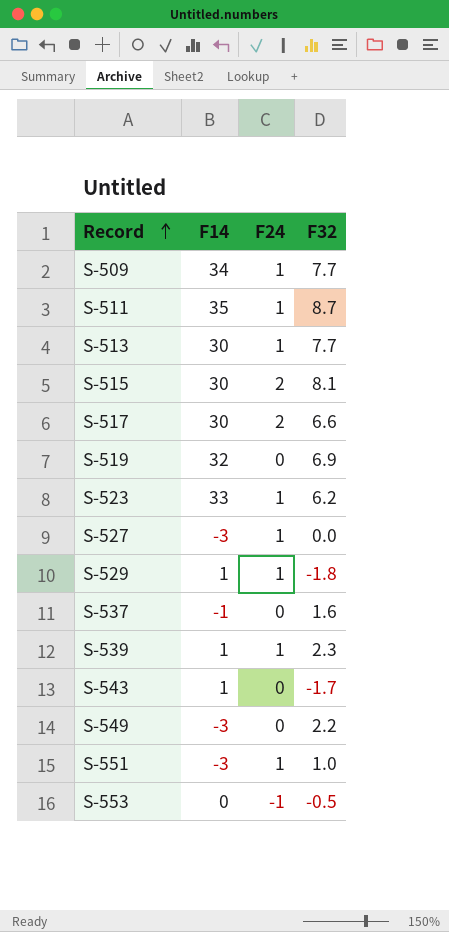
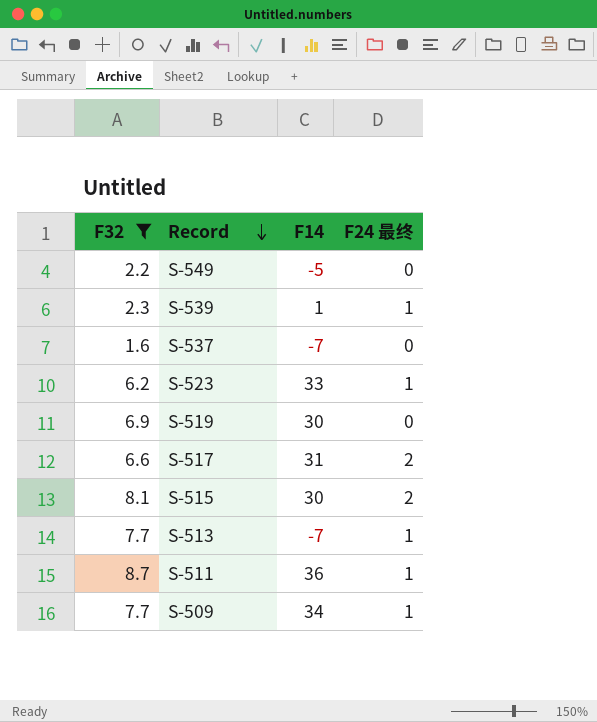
filter: none -> F32 >= 1.6
row order: Record ascending -> Record descending
column F32 | position: 4 -> 1
column name: F24 -> F24 最终
S-549 | F14: -3 -> -5
S-537 | F14: -1 -> -7
S-519 | F14: 32 -> 30
S-517 | F14: 30 -> 31
S-513 | F14: 30 -> -7
S-511 | F14: 35 -> 36

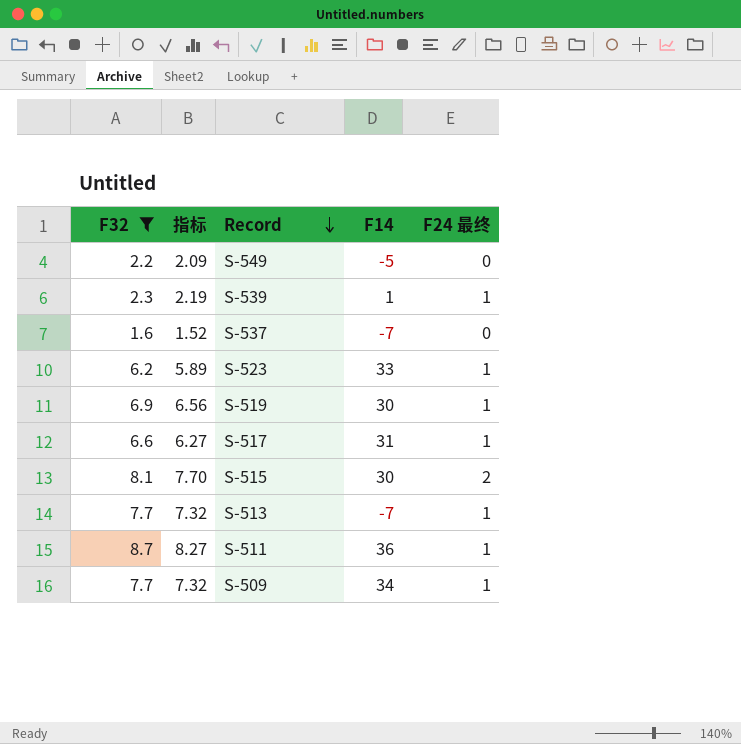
column 指标 | formula: none -> [F32] * 0.95
S-519 | F24 最终: 0 -> 1
S-517 | F24 最终: 2 -> 1

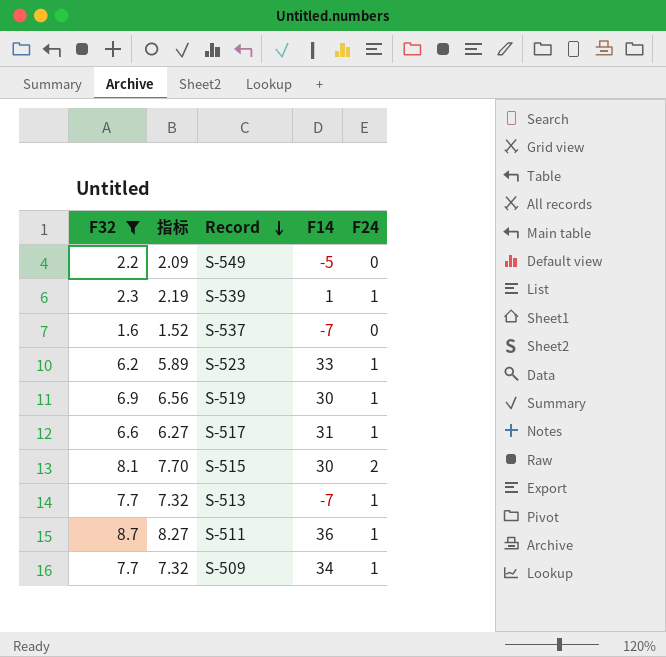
column name: F24 最终 -> F24

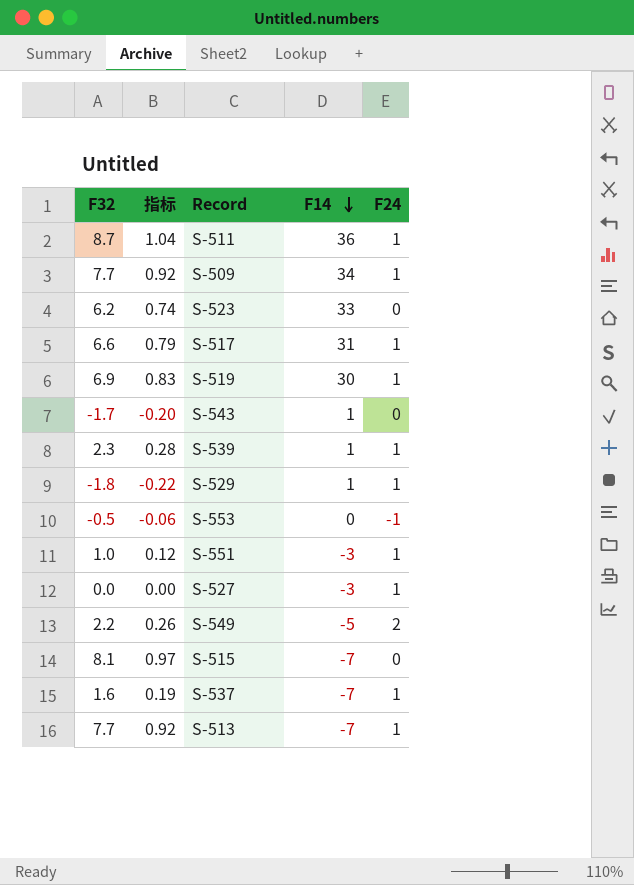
filter: F32 >= 1.6 -> none
row order: Record descending -> F14 descending
column 指标 | formula: [F32] * 0.95 -> [F32] * 0.12
S-523 | F24: 1 -> 0
S-549 | F24: 0 -> 2
S-515 | F14: 30 -> -7
S-515 | F24: 2 -> 0
S-537 | F24: 0 -> 1

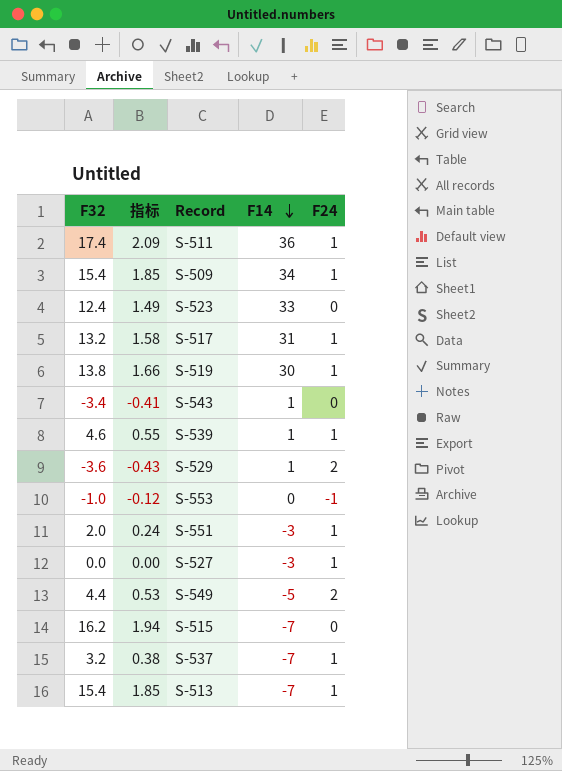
S-511 | F32: 8.7 -> 17.4
S-511 | 指标: 1.04 -> 2.09
S-509 | F32: 7.7 -> 15.4
S-509 | 指标: 0.92 -> 1.85
S-523 | F32: 6.2 -> 12.4
S-523 | 指标: 0.74 -> 1.49
S-517 | F32: 6.6 -> 13.2
S-517 | 指标: 0.79 -> 1.58
S-519 | F32: 6.9 -> 13.8
S-519 | 指标: 0.83 -> 1.66
S-543 | F32: -1.7 -> -3.4
S-543 | 指标: -0.20 -> -0.41
S-539 | F32: 2.3 -> 4.6
S-539 | 指标: 0.28 -> 0.55
S-529 | F32: -1.8 -> -3.6
S-529 | 指标: -0.22 -> -0.43
S-529 | F24: 1 -> 2
S-553 | F32: -0.5 -> -1.0
S-553 | 指标: -0.06 -> -0.12
S-551 | F32: 1.0 -> 2.0
S-551 | 指标: 0.12 -> 0.24
S-549 | F32: 2.2 -> 4.4
S-549 | 指标: 0.26 -> 0.53
S-515 | F32: 8.1 -> 16.2
S-515 | 指标: 0.97 -> 1.94
S-537 | F32: 1.6 -> 3.2
S-537 | 指标: 0.19 -> 0.38
S-513 | F32: 7.7 -> 15.4
S-513 | 指标: 0.92 -> 1.85

